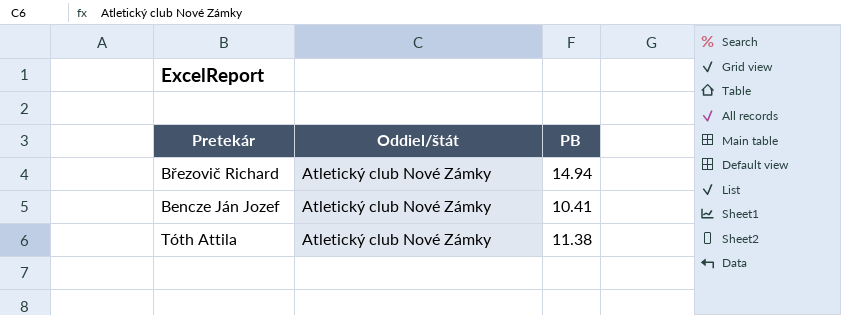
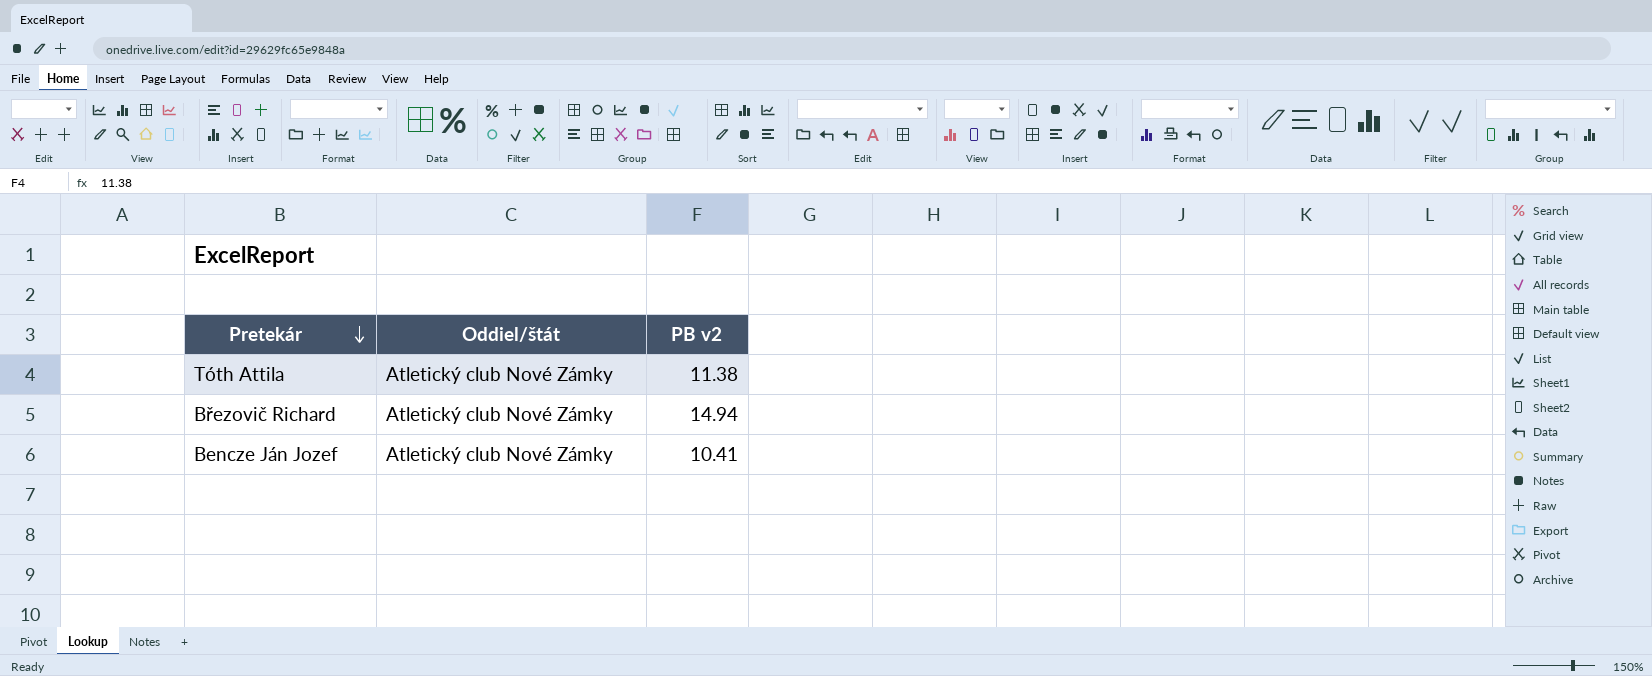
row order: none -> Pretekár descending
column name: PB -> PB v2

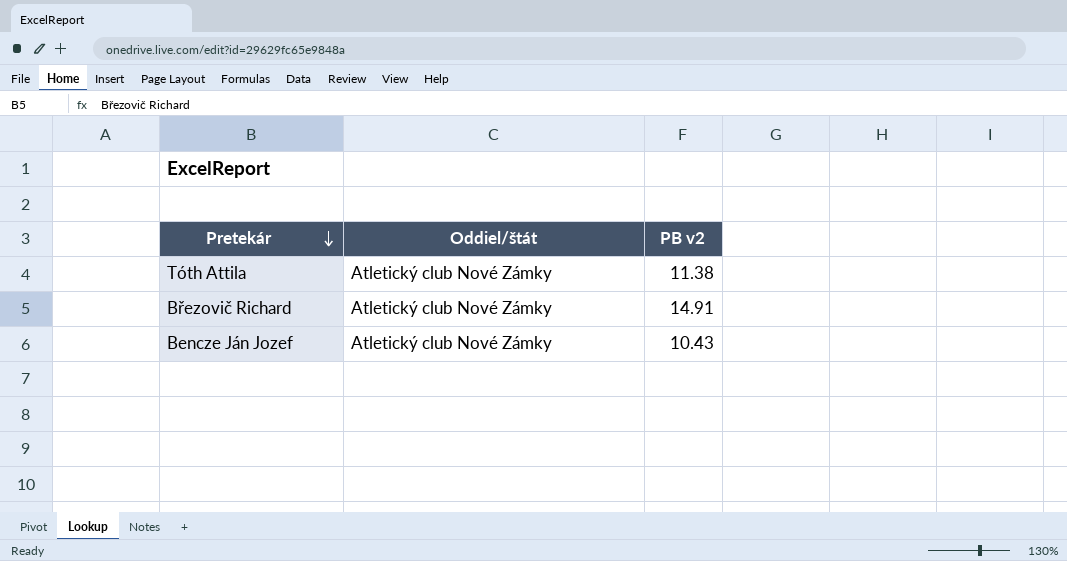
Březovič Richard | PB v2: 14.94 -> 14.91
Bencze Ján Jozef | PB v2: 10.41 -> 10.43

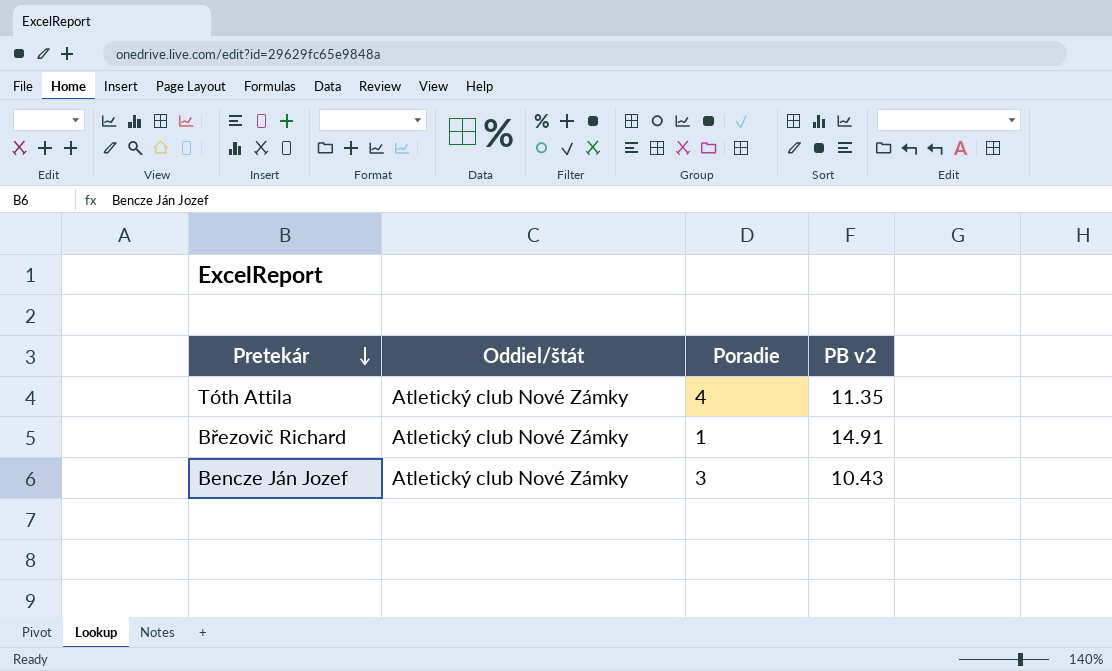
column Poradie | position: none -> 3
Tóth Attila | PB v2: 11.38 -> 11.35

